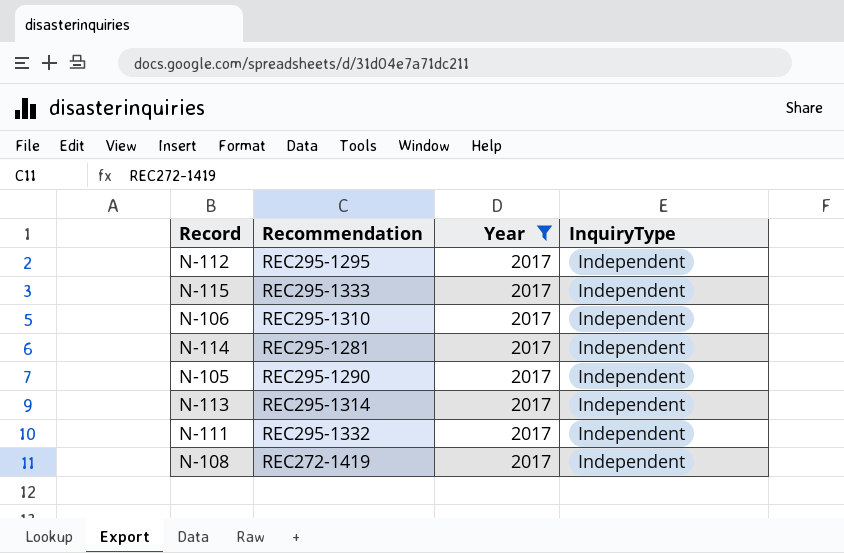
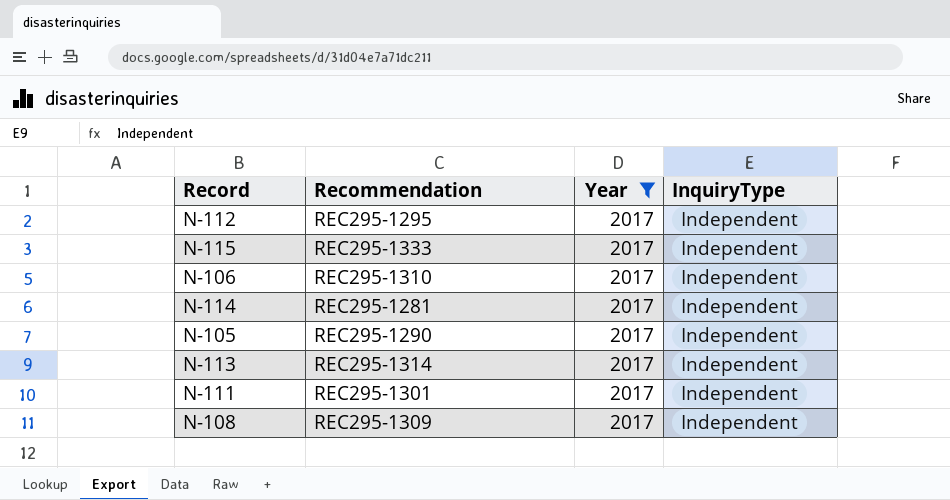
N-111 | Recommendation: REC295-1332 -> REC295-1301
N-108 | Recommendation: REC272-1419 -> REC295-1309

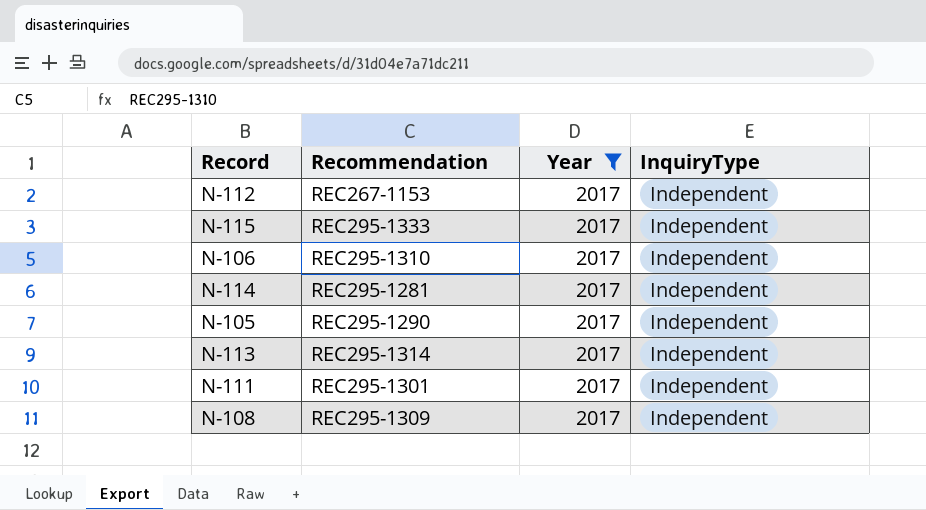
N-112 | Recommendation: REC295-1295 -> REC267-1153

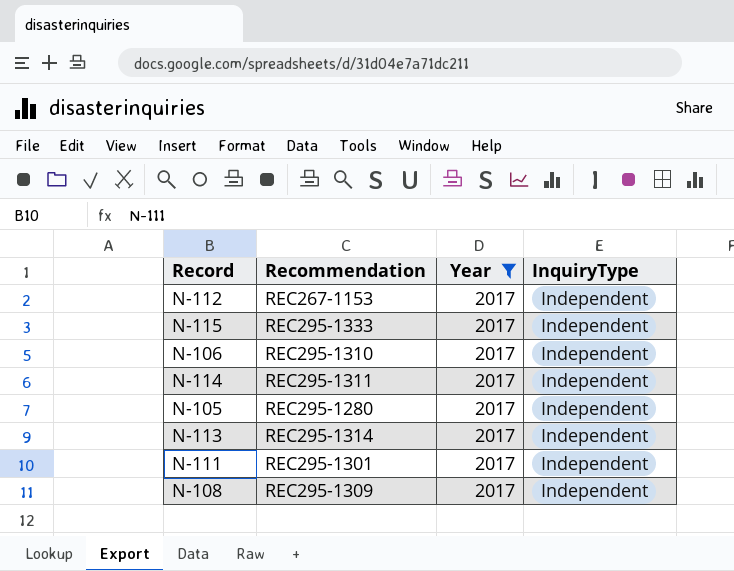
N-114 | Recommendation: REC295-1281 -> REC295-1311
N-105 | Recommendation: REC295-1290 -> REC295-1280

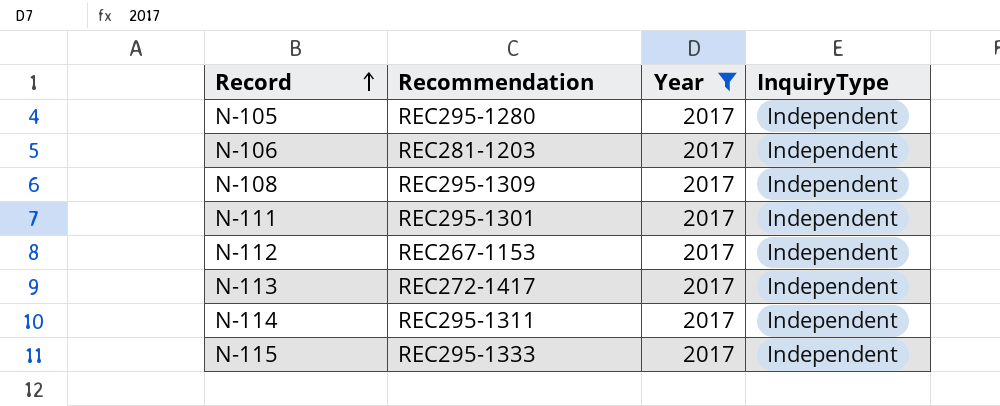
row order: none -> Record ascending
N-106 | Recommendation: REC295-1310 -> REC281-1203
N-113 | Recommendation: REC295-1314 -> REC272-1417

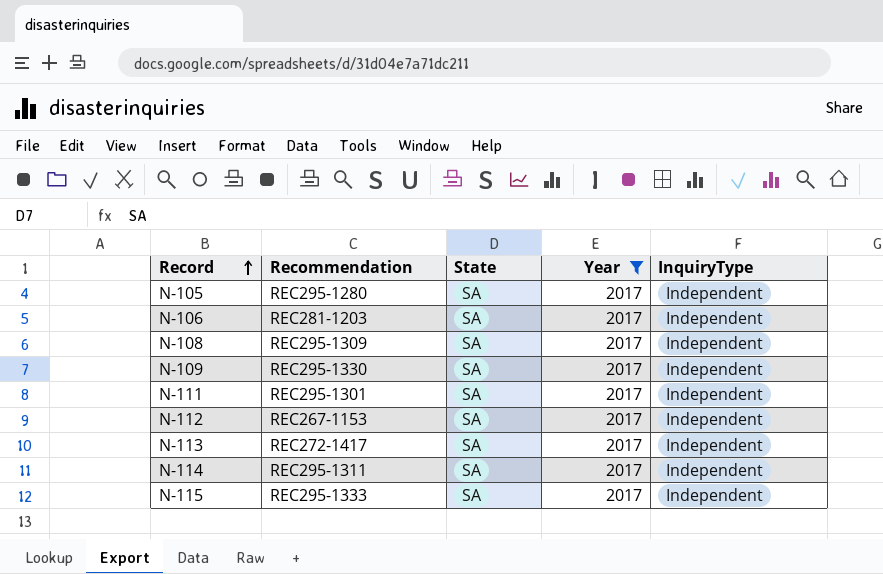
column State | position: none -> 3
row N-109: none -> REC295-1330 | SA | 2017 | Independent

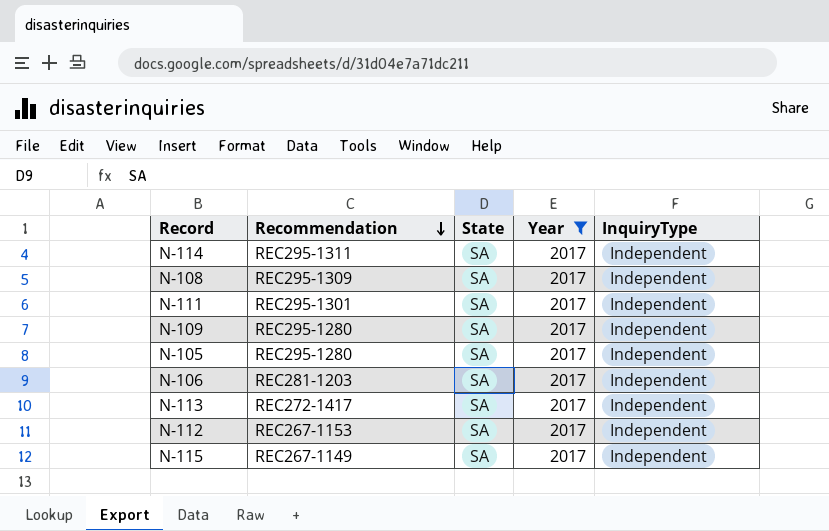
row order: Record ascending -> Recommendation descending
N-109 | Recommendation: REC295-1330 -> REC295-1280
N-115 | Recommendation: REC295-1333 -> REC267-1149

